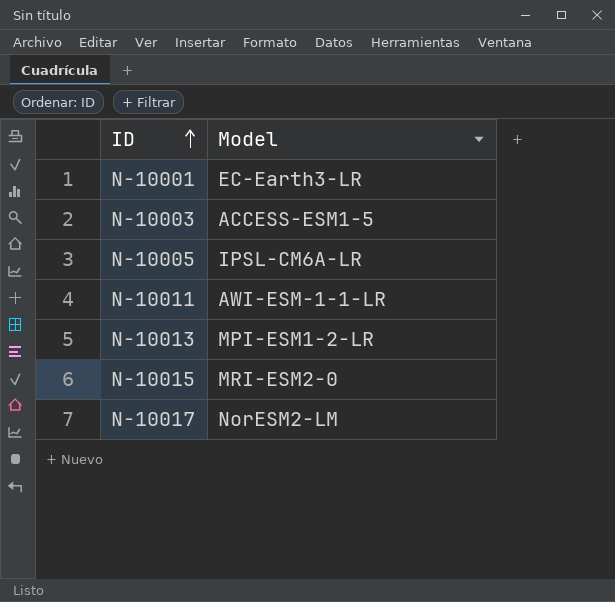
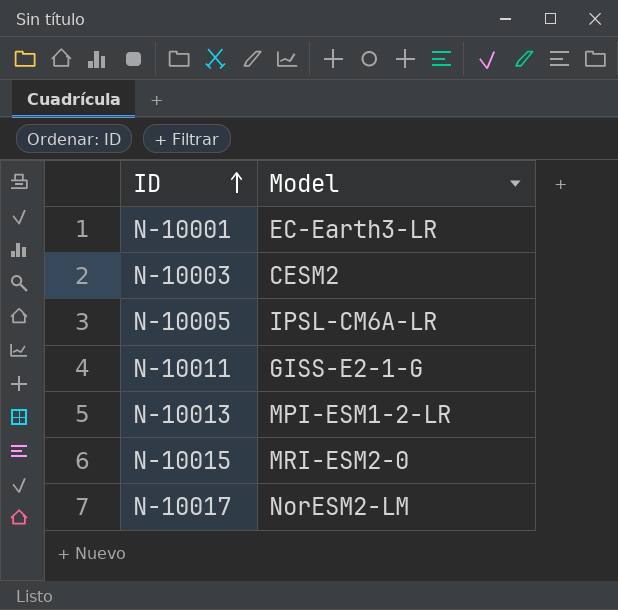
N-10003 | Model: ACCESS-ESM1-5 -> CESM2
N-10011 | Model: AWI-ESM-1-1-LR -> GISS-E2-1-G

